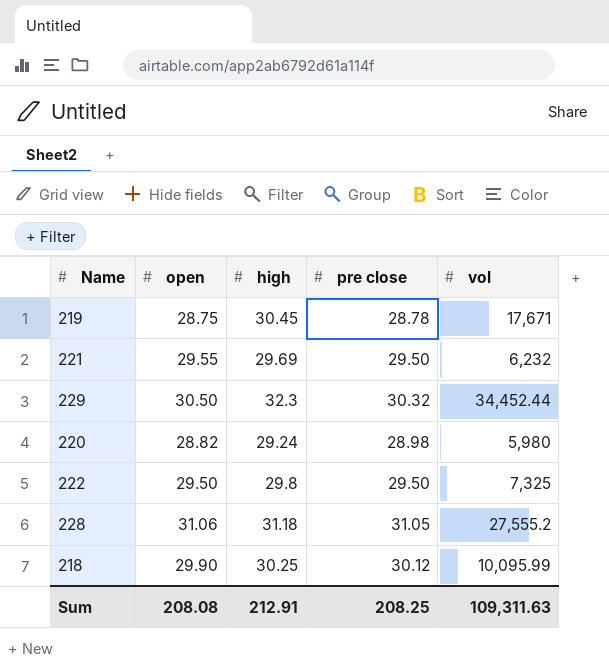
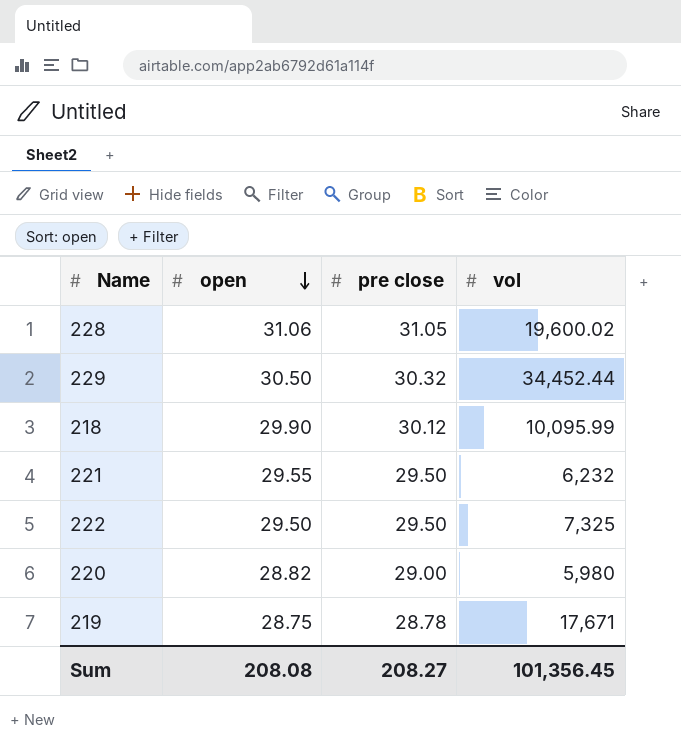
row order: none -> open descending
column high | position: 3 -> none
228 | vol: 27,555.2 -> 19,600.02
220 | pre close: 28.98 -> 29.00
Sum | pre close: 208.25 -> 208.27
Sum | vol: 109,311.63 -> 101,356.45

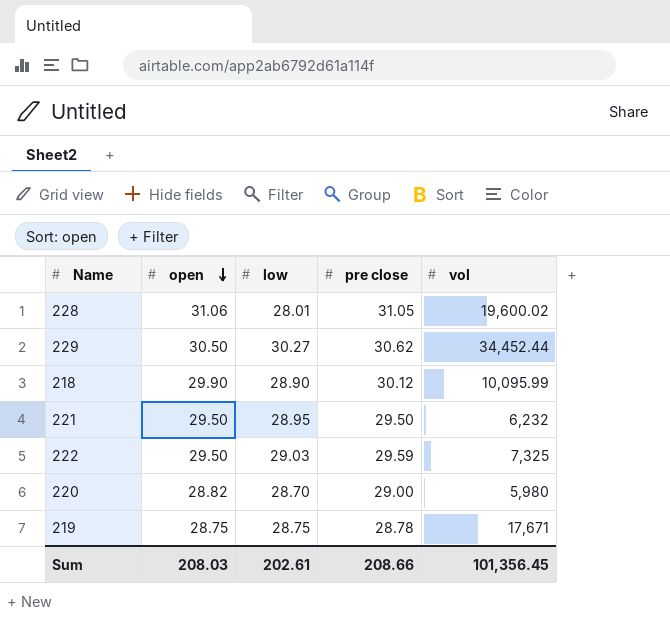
column low | position: none -> 3
229 | pre close: 30.32 -> 30.62
221 | open: 29.55 -> 29.50
222 | pre close: 29.50 -> 29.59
Sum | open: 208.08 -> 208.03
Sum | pre close: 208.27 -> 208.66

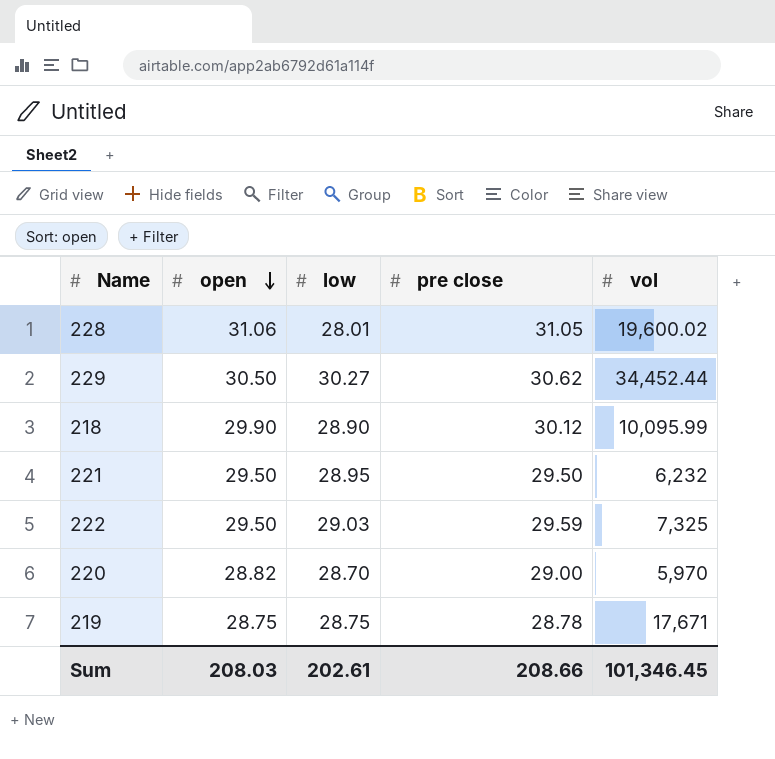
220 | vol: 5,980 -> 5,970
Sum | vol: 101,356.45 -> 101,346.45

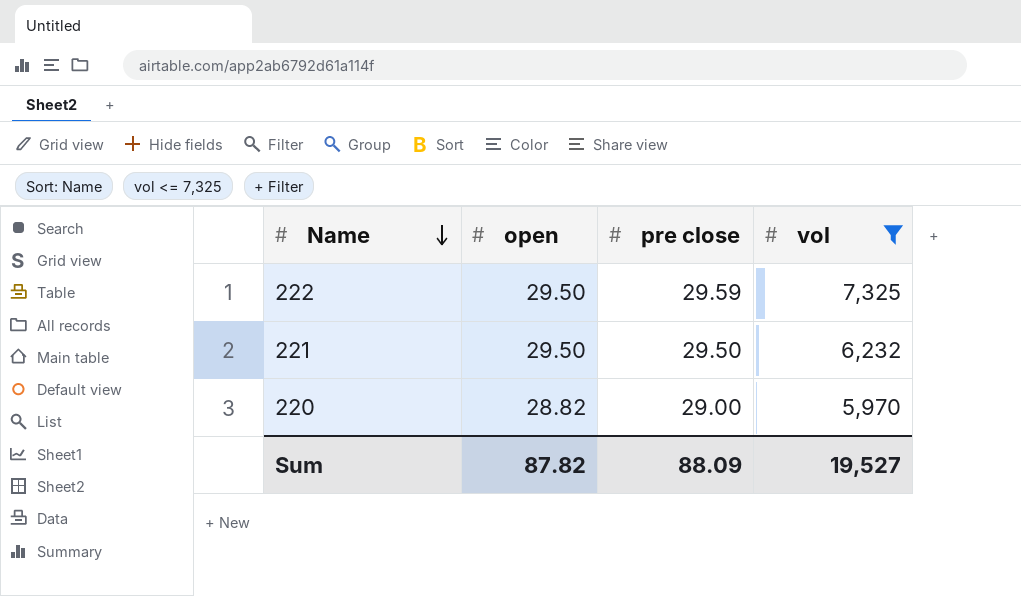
filter: none -> vol <= 7,325
row order: open descending -> Name descending
column low | position: 3 -> none
Sum | open: 208.03 -> 87.82
Sum | pre close: 208.66 -> 88.09
Sum | vol: 101,346.45 -> 19,527

